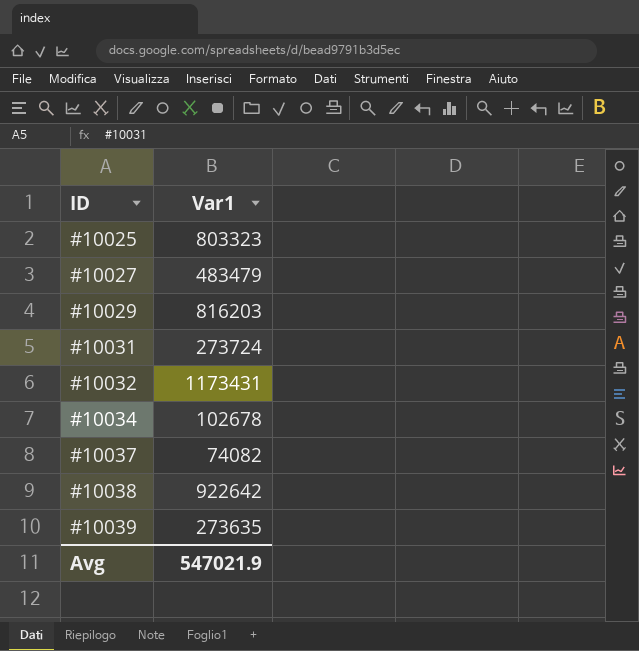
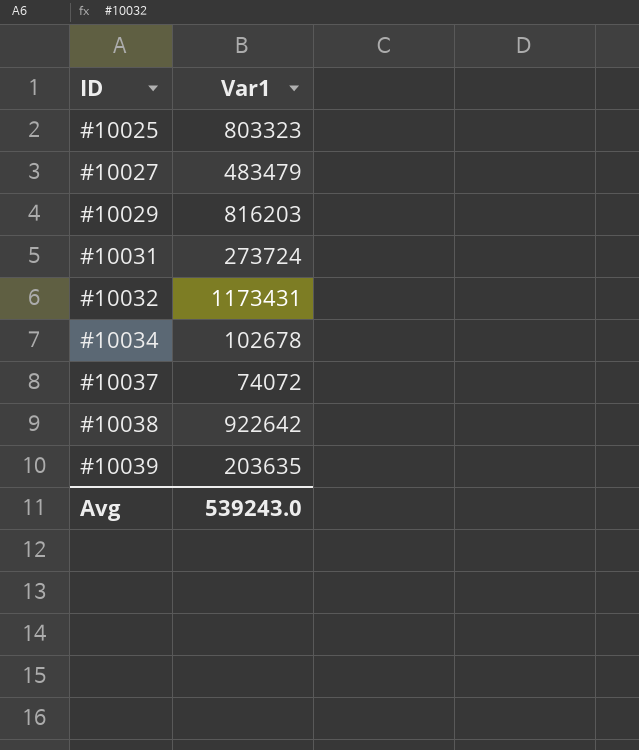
#10037 | Var1: 74082 -> 74072
#10039 | Var1: 273635 -> 203635
Avg | Var1: 547021.9 -> 539243.0

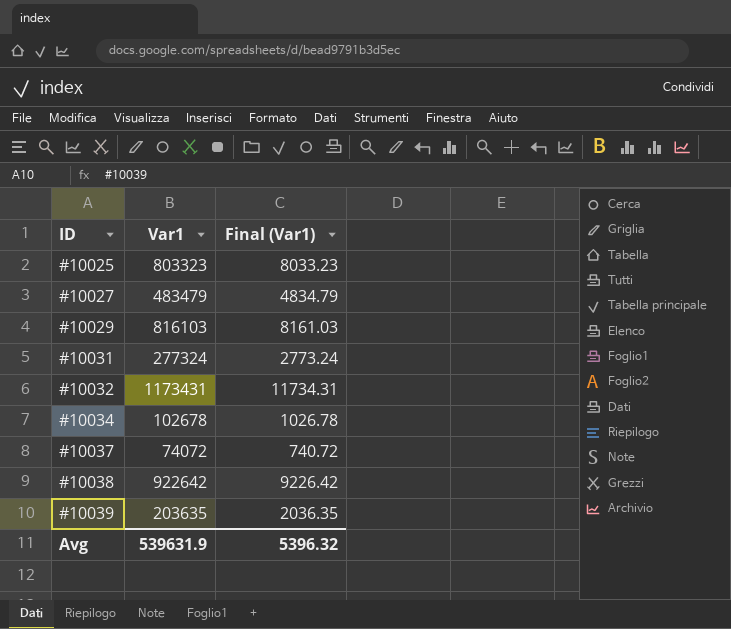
column Final (Var1) | formula: none -> [Var1] * 0.01
#10029 | Var1: 816203 -> 816103
#10031 | Var1: 273724 -> 277324
Avg | Var1: 539243.0 -> 539631.9

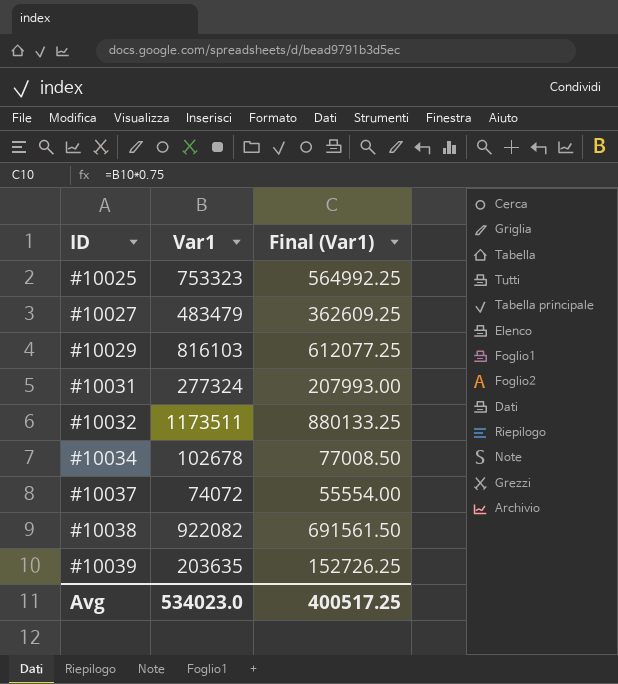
column Final (Var1) | formula: [Var1] * 0.01 -> [Var1] * 0.75
#10025 | Var1: 803323 -> 753323
#10032 | Var1: 1173431 -> 1173511
#10038 | Var1: 922642 -> 922082
Avg | Var1: 539631.9 -> 534023.0
Avg | Final (Var1): 5396.32 -> 400517.25

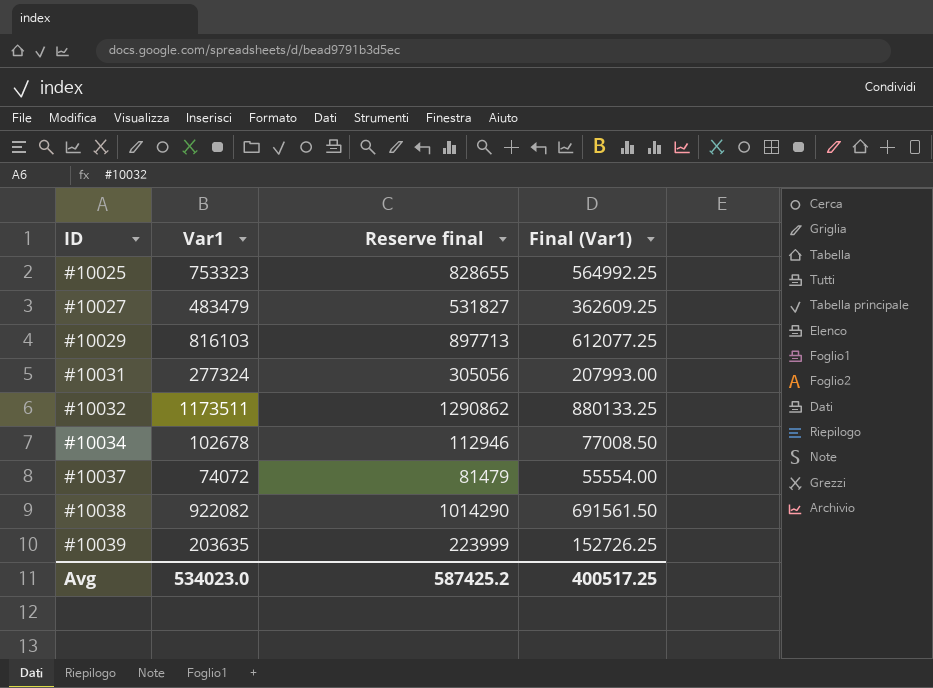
column Reserve final | formula: none -> [Var1] * 1.1

